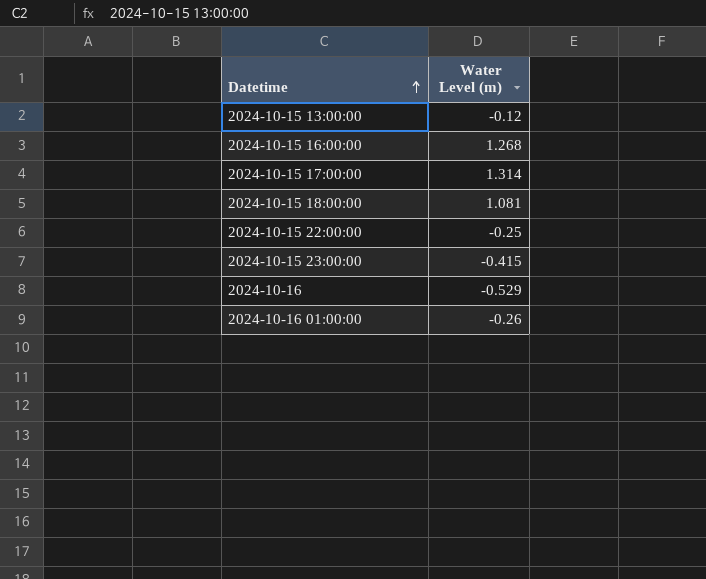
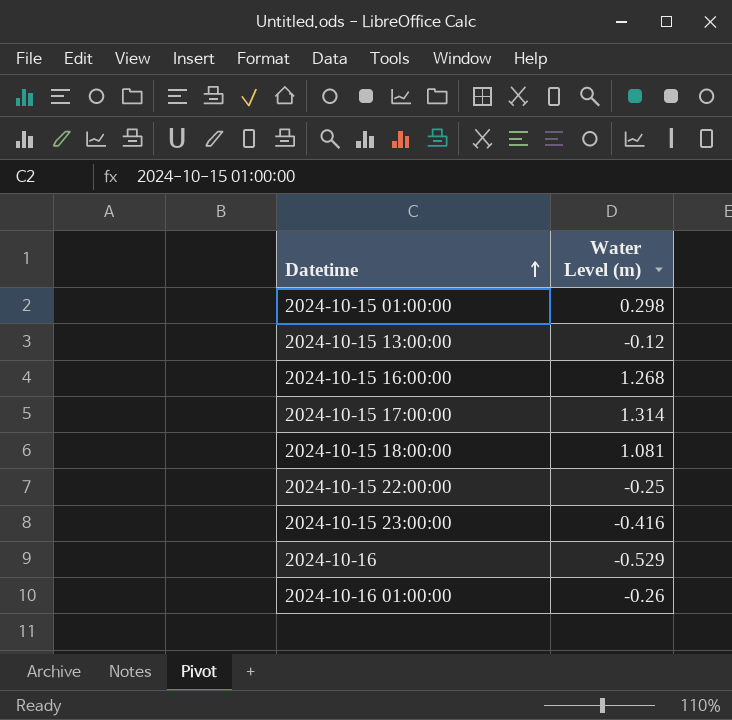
row 2024-10-15 01:00:00: none -> 0.298
2024-10-15 23:00:00 | Water Level (m): -0.415 -> -0.416

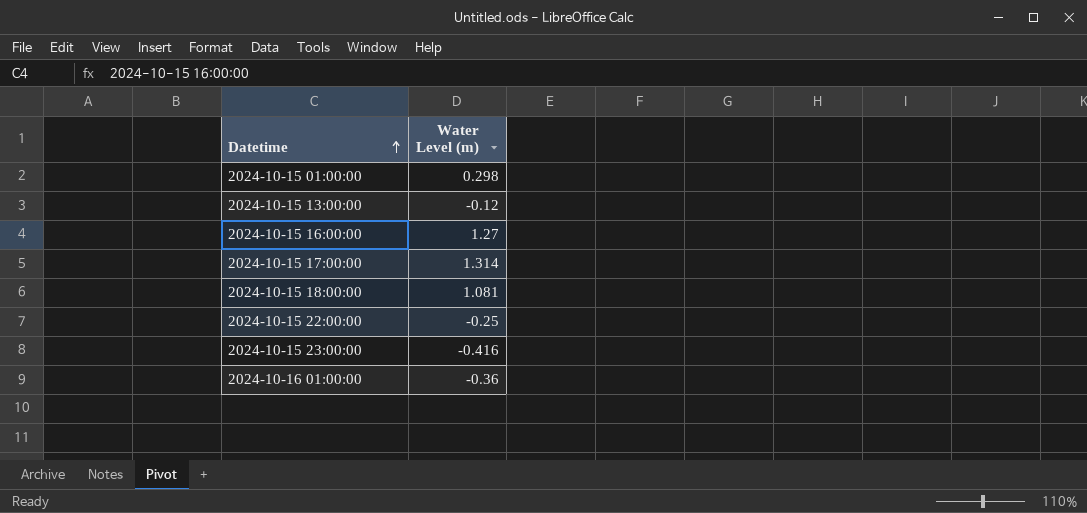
row 2024-10-16: -0.529 -> none
2024-10-15 16:00:00 | Water Level (m): 1.268 -> 1.27
2024-10-16 01:00:00 | Water Level (m): -0.26 -> -0.36

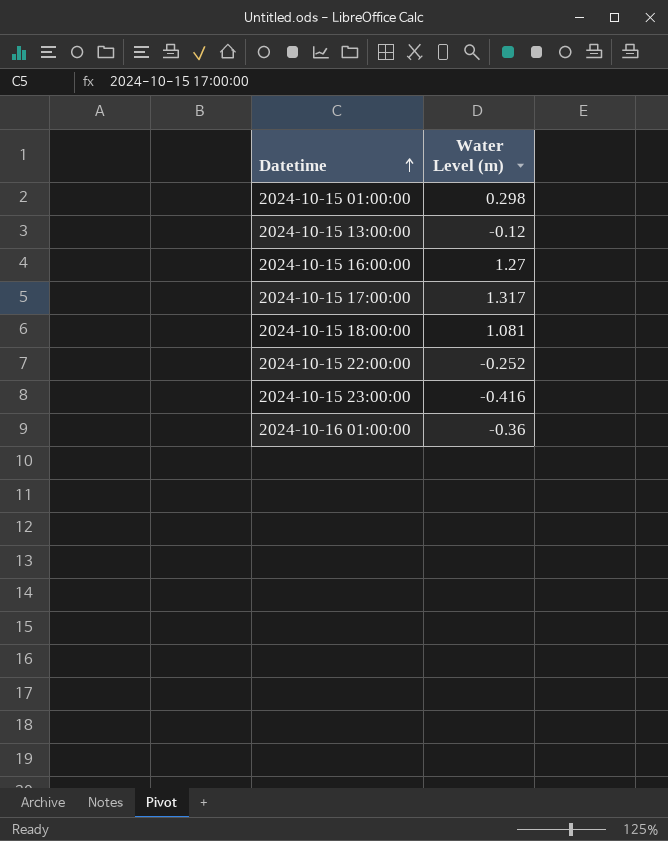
2024-10-15 17:00:00 | Water Level (m): 1.314 -> 1.317
2024-10-15 22:00:00 | Water Level (m): -0.25 -> -0.252

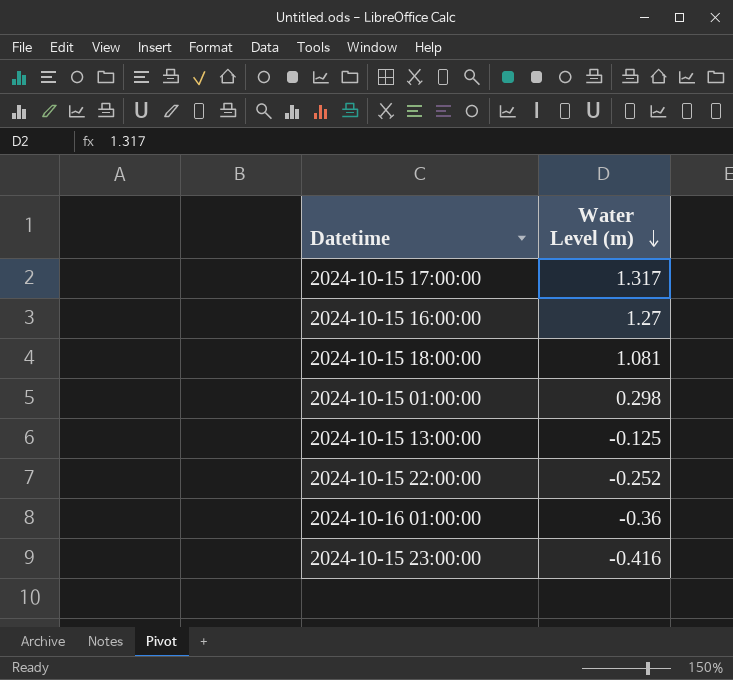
row order: Datetime ascending -> Water Level (m) descending
2024-10-15 13:00:00 | Water Level (m): -0.12 -> -0.125

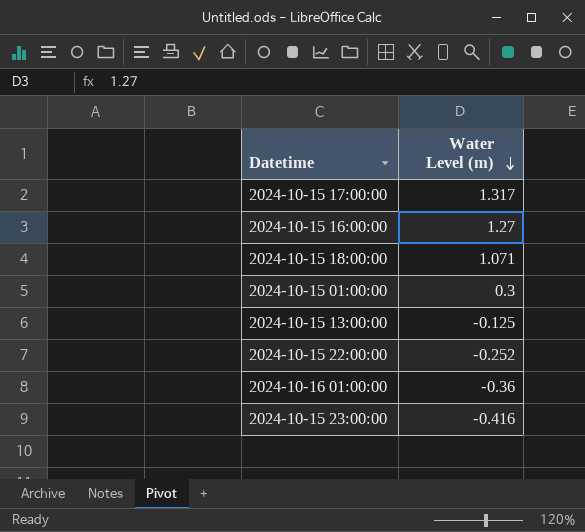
2024-10-15 18:00:00 | Water Level (m): 1.081 -> 1.071
2024-10-15 01:00:00 | Water Level (m): 0.298 -> 0.3

